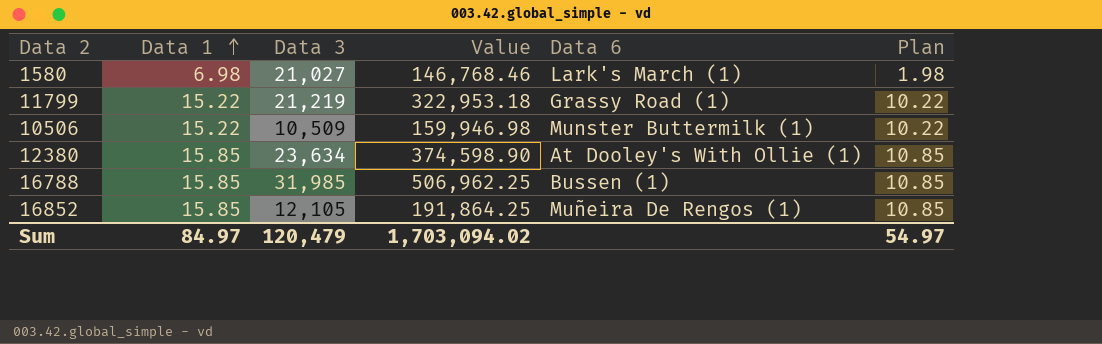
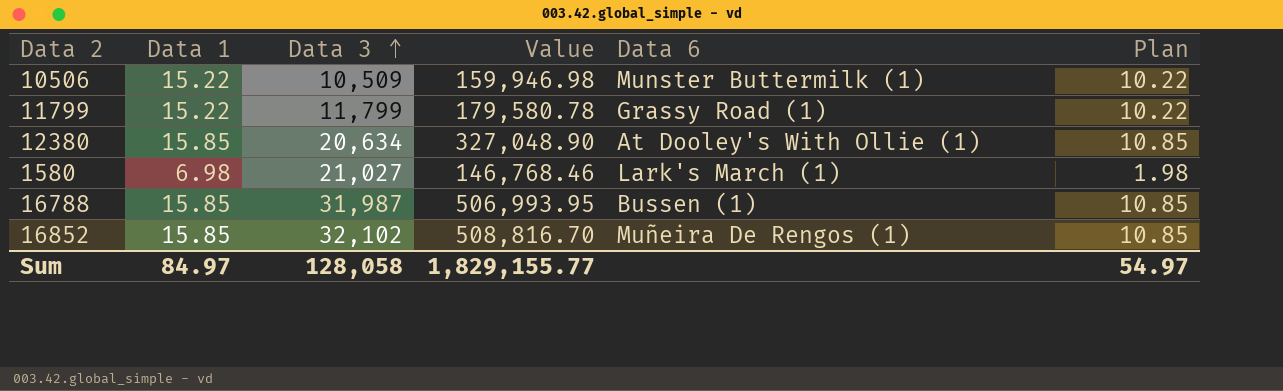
row order: Data 1 ascending -> Data 3 ascending
11799 | Data 3: 21,219 -> 11,799
11799 | Value: 322,953.18 -> 179,580.78
12380 | Data 3: 23,634 -> 20,634
12380 | Value: 374,598.90 -> 327,048.90
16788 | Data 3: 31,985 -> 31,987
16788 | Value: 506,962.25 -> 506,993.95
16852 | Data 3: 12,105 -> 32,102
16852 | Value: 191,864.25 -> 508,816.70
Sum | Data 3: 120,479 -> 128,058
Sum | Value: 1,703,094.02 -> 1,829,155.77

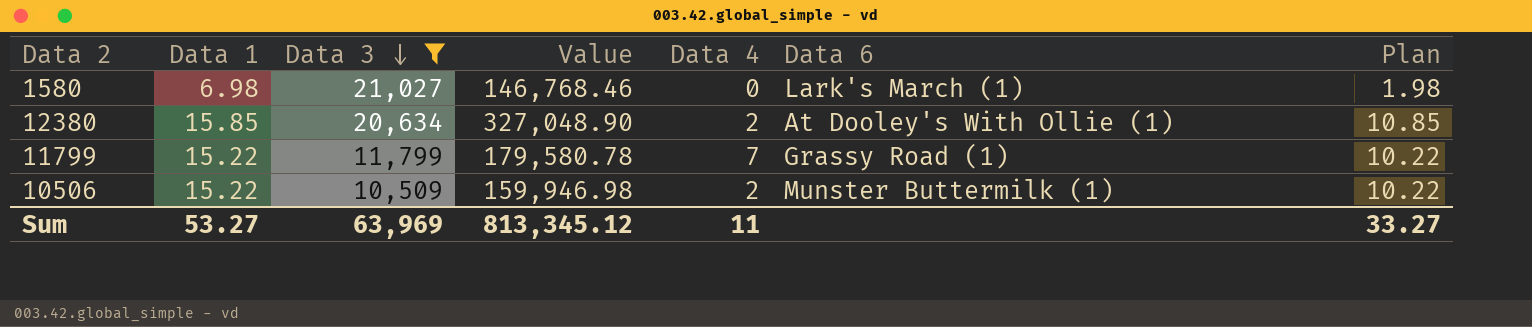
filter: none -> Data 3 <= 21,027
row order: Data 3 ascending -> Data 3 descending
column Data 4 | position: none -> 5
Sum | Data 1: 84.97 -> 53.27
Sum | Data 3: 128,058 -> 63,969
Sum | Value: 1,829,155.77 -> 813,345.12
Sum | Plan: 54.97 -> 33.27

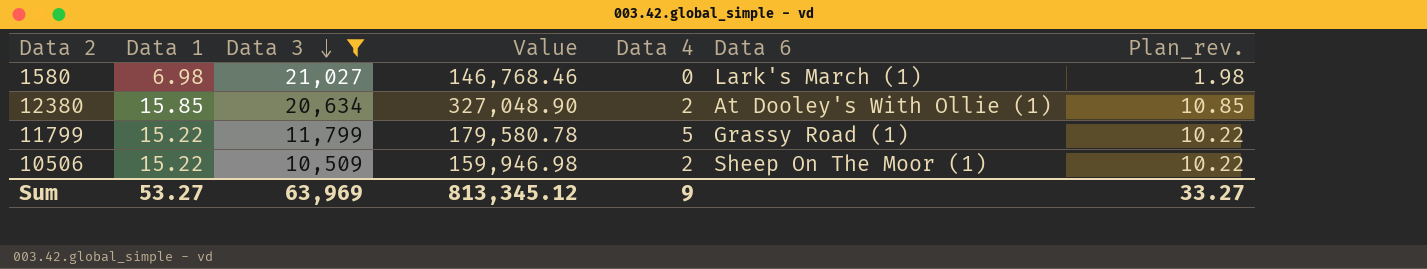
column name: Plan -> Plan_rev.
11799 | Data 4: 7 -> 5
10506 | Data 6: Munster Buttermilk (1) -> Sheep On The Moor (1)
Sum | Data 4: 11 -> 9

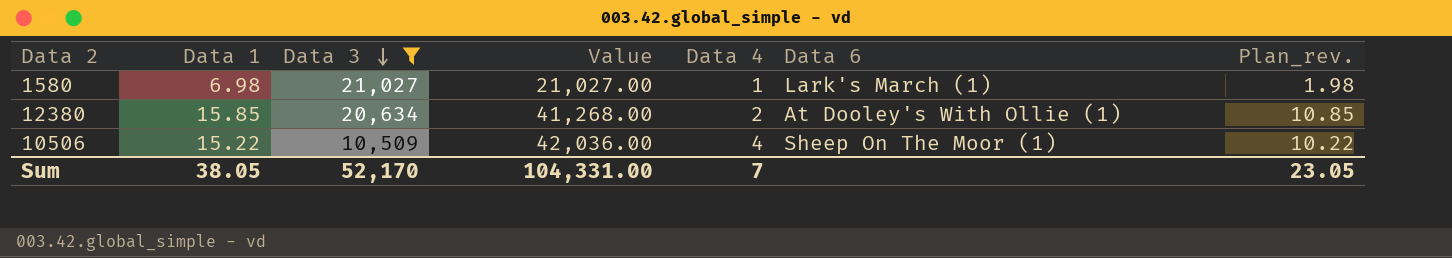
column Value | formula: [Data 1] * [Data 3] -> [Data 3] * [Data 4]
row 11799: 15.22 | 11,799 | 179,580.78 | 5 | Grassy Road (1) | 10.22 -> none
1580 | Data 4: 0 -> 1
10506 | Data 4: 2 -> 4
Sum | Data 1: 53.27 -> 38.05
Sum | Data 3: 63,969 -> 52,170
Sum | Value: 813,345.12 -> 104,331.00
Sum | Data 4: 9 -> 7
Sum | Plan_rev.: 33.27 -> 23.05

